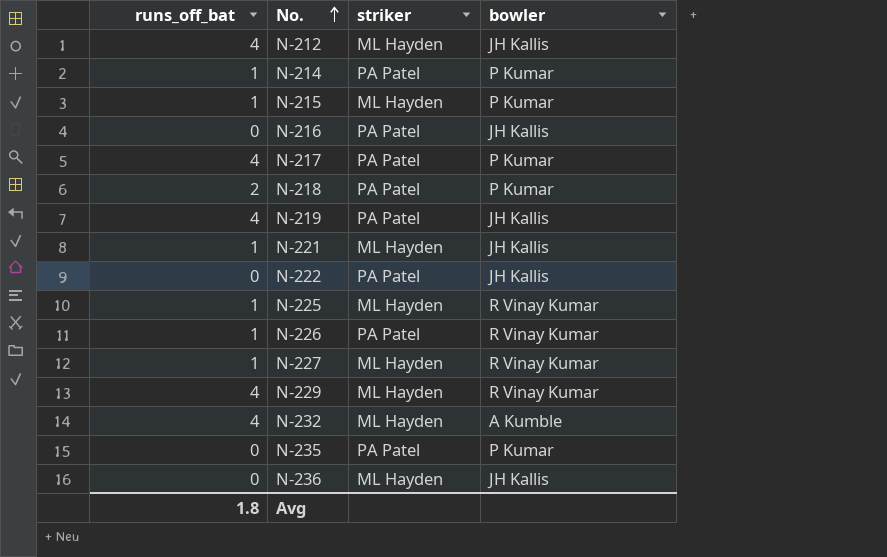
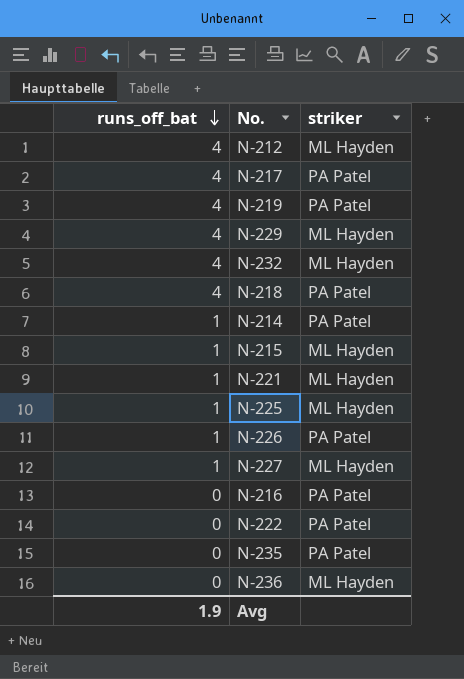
row order: No. ascending -> runs_off_bat descending
column bowler | position: 4 -> none
N-218 | runs_off_bat: 2 -> 4
Avg | runs_off_bat: 1.8 -> 1.9

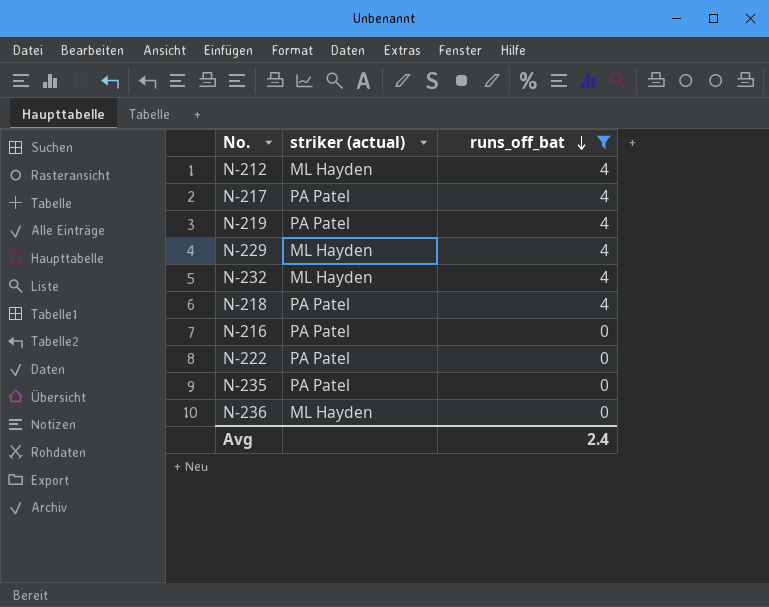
filter: none -> runs_off_bat != 1
column name: striker -> striker (actual)
column runs_off_bat | position: 1 -> 3
Avg | runs_off_bat: 1.9 -> 2.4

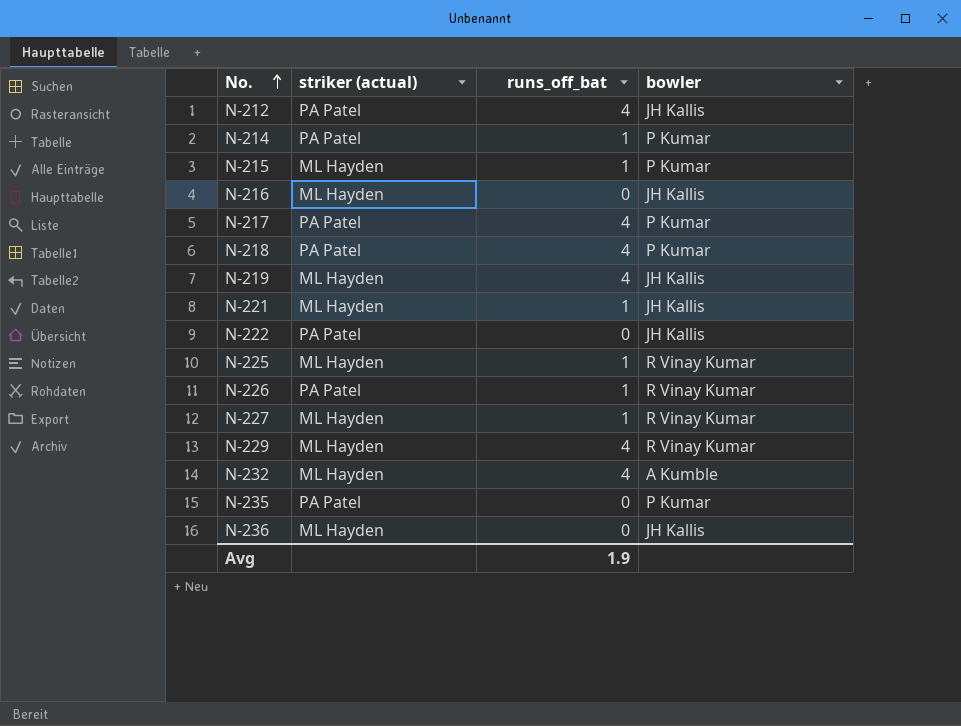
filter: runs_off_bat != 1 -> none
row order: runs_off_bat descending -> No. ascending
column bowler | position: none -> 4
N-212 | striker (actual): ML Hayden -> PA Patel
N-216 | striker (actual): PA Patel -> ML Hayden
N-219 | striker (actual): PA Patel -> ML Hayden
Avg | runs_off_bat: 2.4 -> 1.9

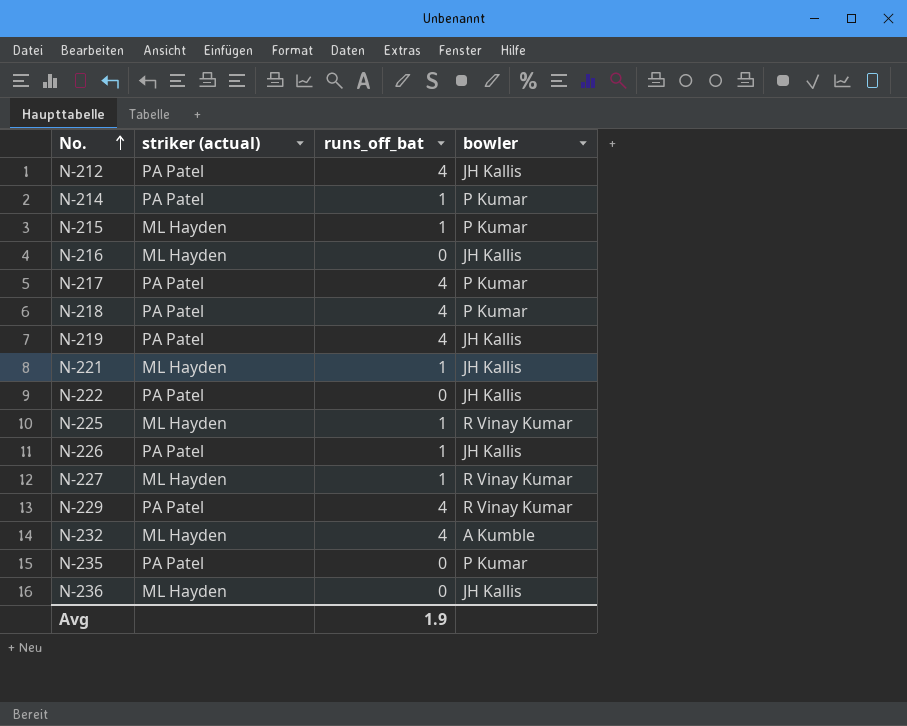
N-219 | striker (actual): ML Hayden -> PA Patel
N-226 | bowler: R Vinay Kumar -> JH Kallis
N-229 | striker (actual): ML Hayden -> PA Patel

